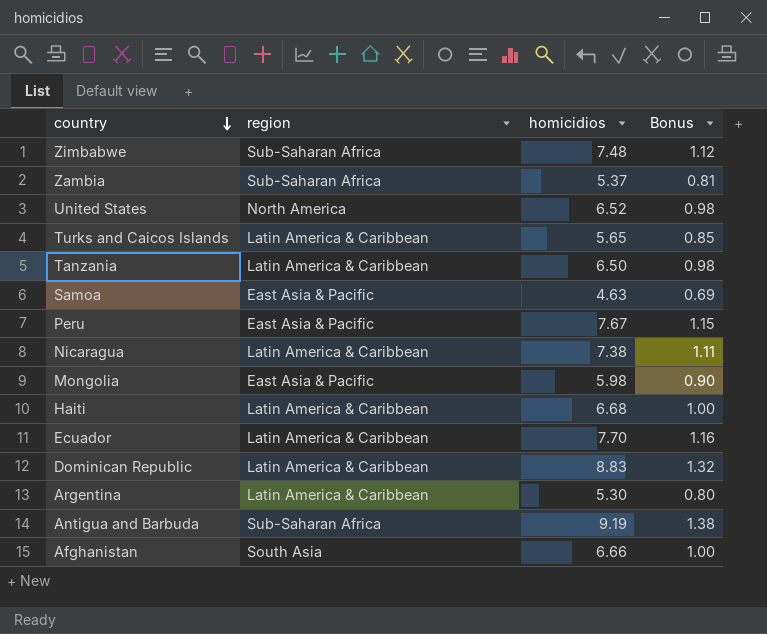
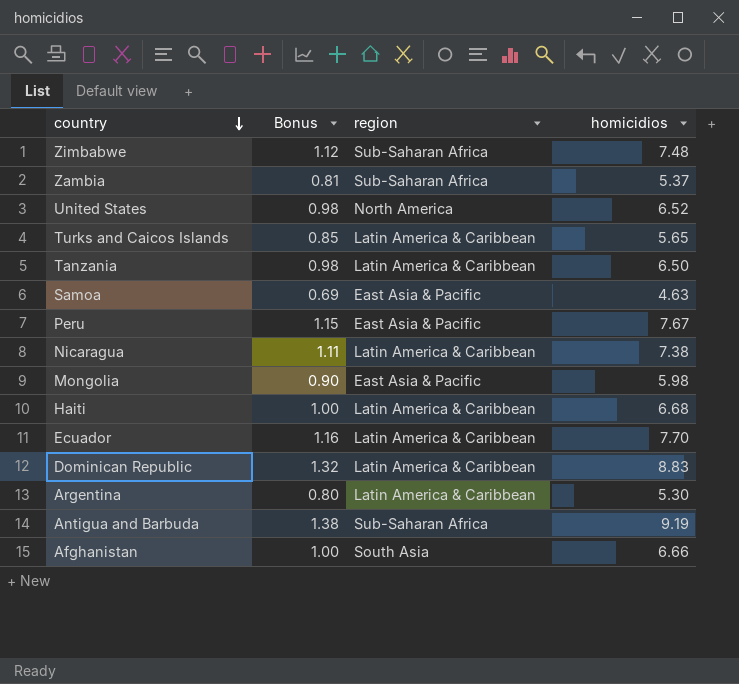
column Bonus | position: 4 -> 2

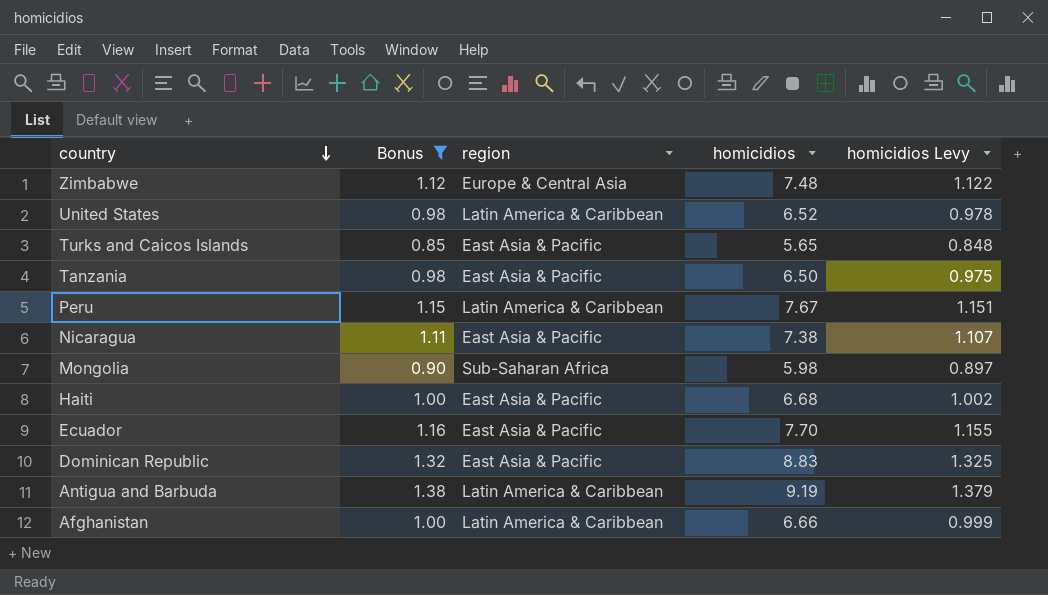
filter: none -> Bonus >= 0.85
column homicidios Levy | formula: none -> [homicidios] * 0.15
Zimbabwe | region: Sub-Saharan Africa -> Europe & Central Asia
United States | region: North America -> Latin America & Caribbean
Turks and Caicos Islands | region: Latin America & Caribbean -> East Asia & Pacific
Tanzania | region: Latin America & Caribbean -> East Asia & Pacific
Peru | region: East Asia & Pacific -> Latin America & Caribbean
Nicaragua | region: Latin America & Caribbean -> East Asia & Pacific
Mongolia | region: East Asia & Pacific -> Sub-Saharan Africa
Haiti | region: Latin America & Caribbean -> East Asia & Pacific
Ecuador | region: Latin America & Caribbean -> East Asia & Pacific
Dominican Republic | region: Latin America & Caribbean -> East Asia & Pacific
Antigua and Barbuda | region: Sub-Saharan Africa -> Latin America & Caribbean
Afghanistan | region: South Asia -> Latin America & Caribbean

